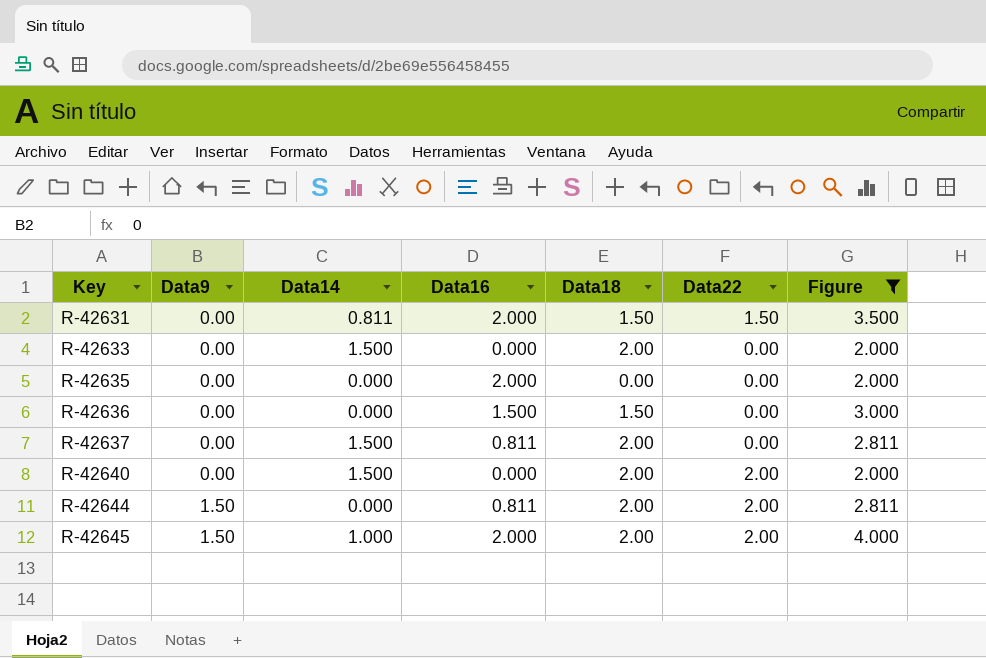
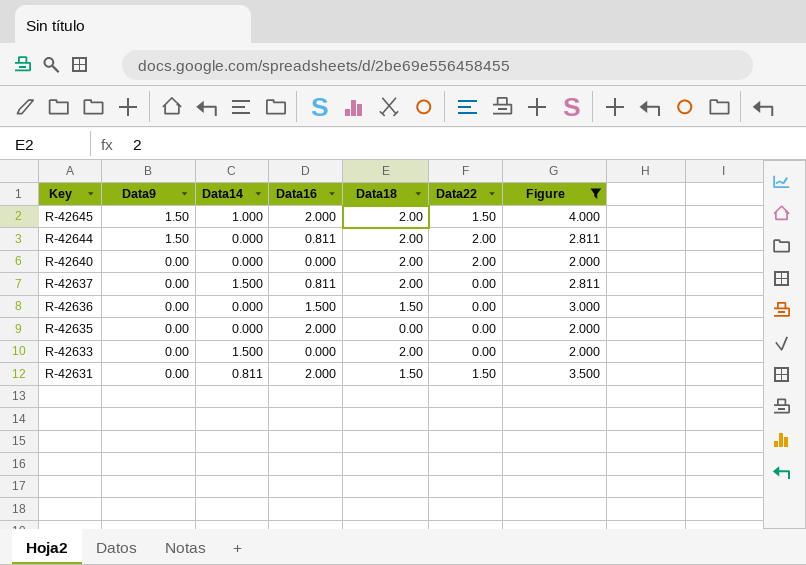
row order: Key ascending -> Key descending
R-42645 | Data22: 2.00 -> 1.50
R-42640 | Data14: 1.500 -> 0.000

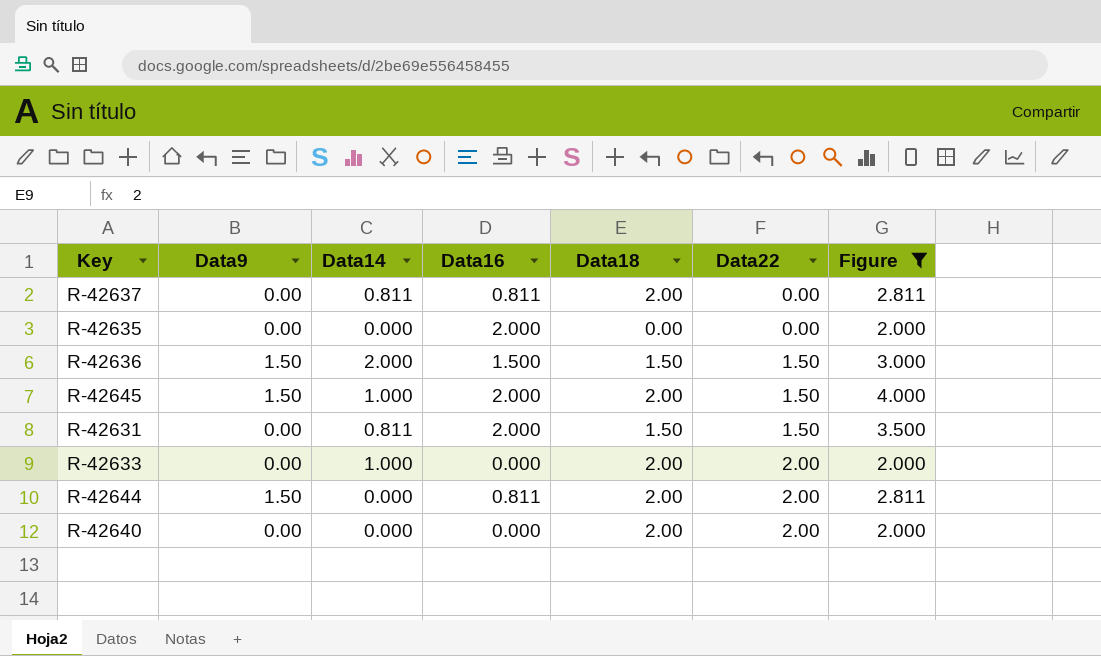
row order: Key descending -> Data22 ascending
R-42637 | Data14: 1.500 -> 0.811
R-42636 | Data9: 0.00 -> 1.50
R-42636 | Data14: 0.000 -> 2.000
R-42636 | Data22: 0.00 -> 1.50
R-42633 | Data14: 1.500 -> 1.000
R-42633 | Data22: 0.00 -> 2.00

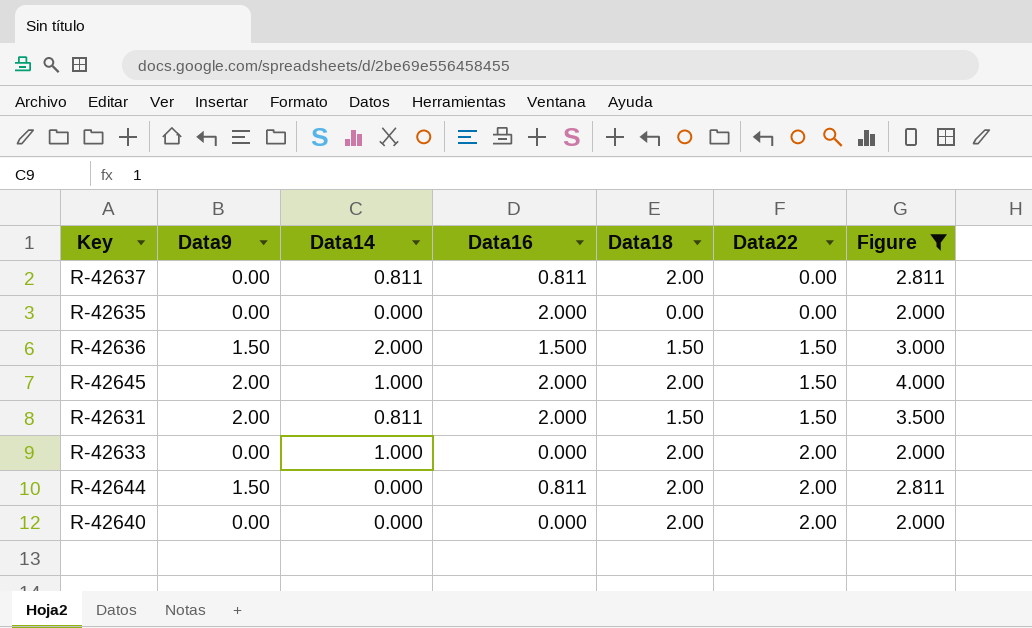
R-42645 | Data9: 1.50 -> 2.00
R-42631 | Data9: 0.00 -> 2.00

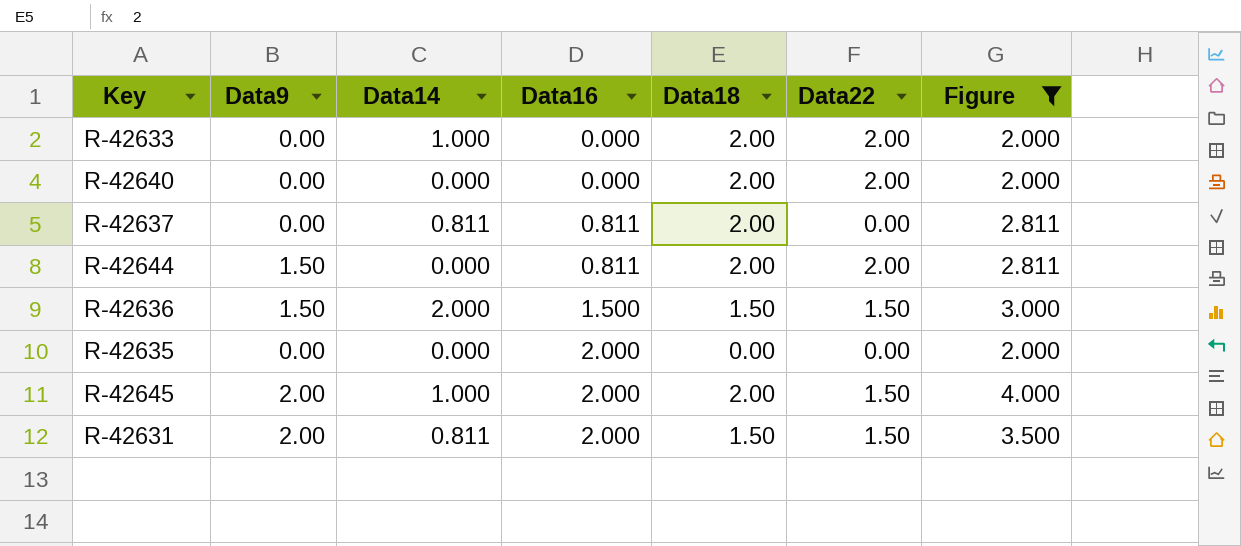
row order: Data22 ascending -> Data16 ascending

